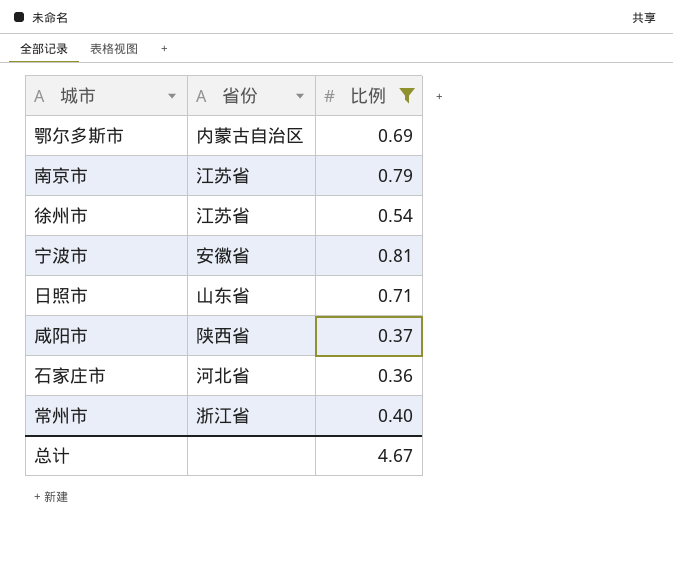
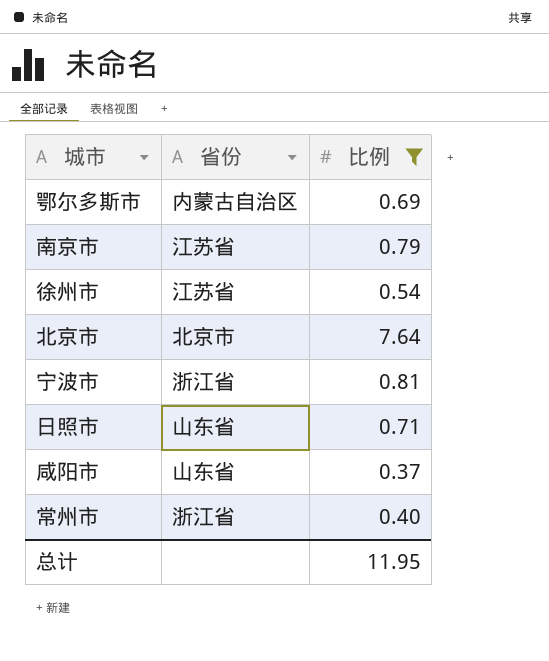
row 石家庄市: 河北省 | 0.36 -> none
row 北京市: none -> 北京市 | 7.64
宁波市 | 省份: 安徽省 -> 浙江省
咸阳市 | 省份: 陕西省 -> 山东省
总计 | 比例: 4.67 -> 11.95

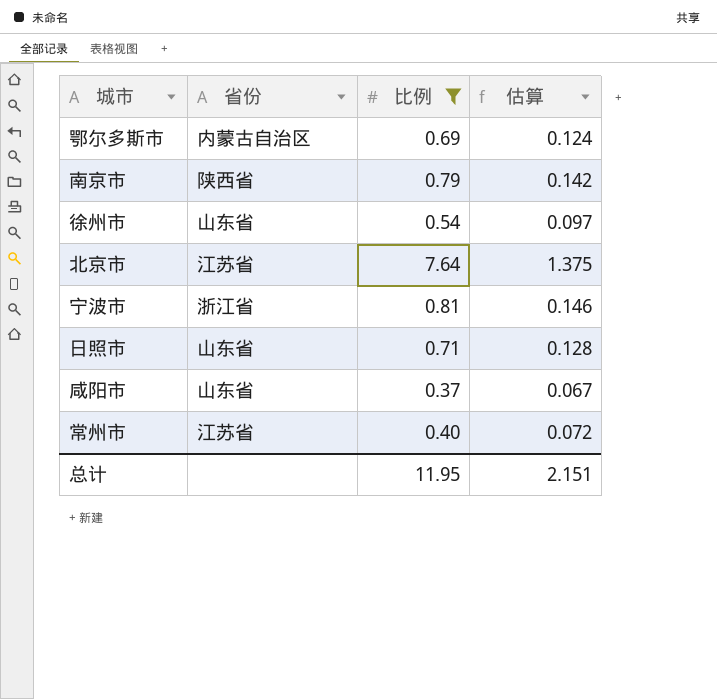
column 估算 | formula: none -> [比例] * 0.18
南京市 | 省份: 江苏省 -> 陕西省
徐州市 | 省份: 江苏省 -> 山东省
北京市 | 省份: 北京市 -> 江苏省
常州市 | 省份: 浙江省 -> 江苏省

